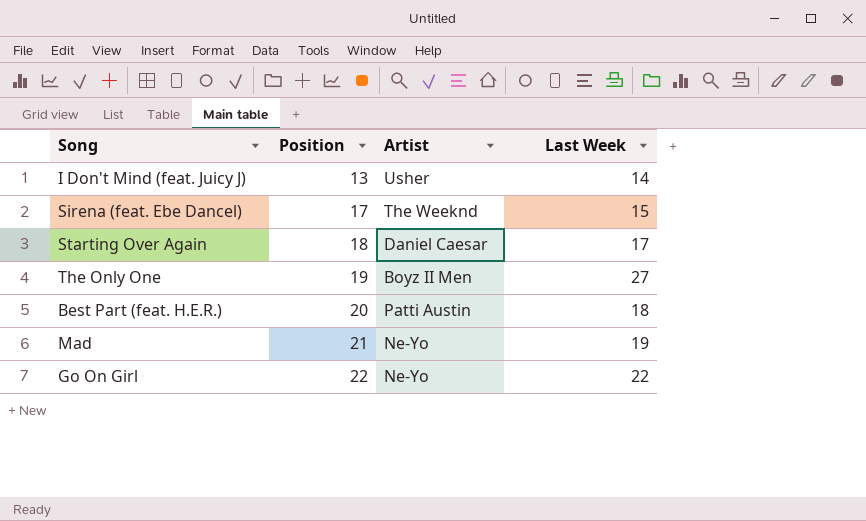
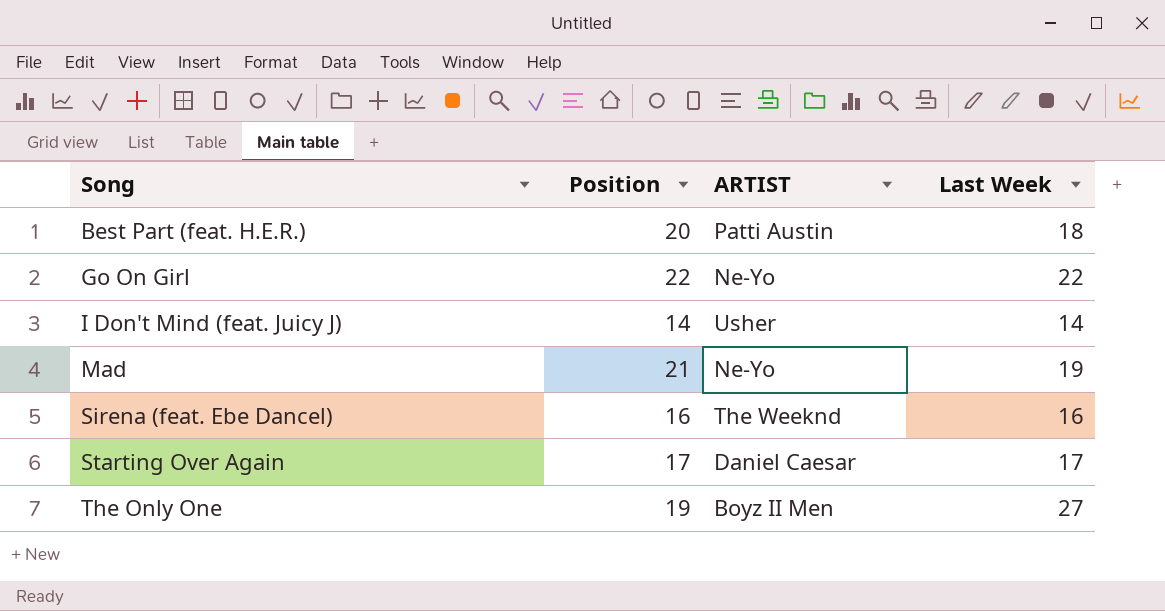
row order: Position ascending -> Song ascending
column name: Artist -> ARTIST
I Don't Mind (feat. Juicy J) | Position: 13 -> 14
Sirena (feat. Ebe Dancel) | Position: 17 -> 16
Sirena (feat. Ebe Dancel) | Last Week: 15 -> 16
Starting Over Again | Position: 18 -> 17

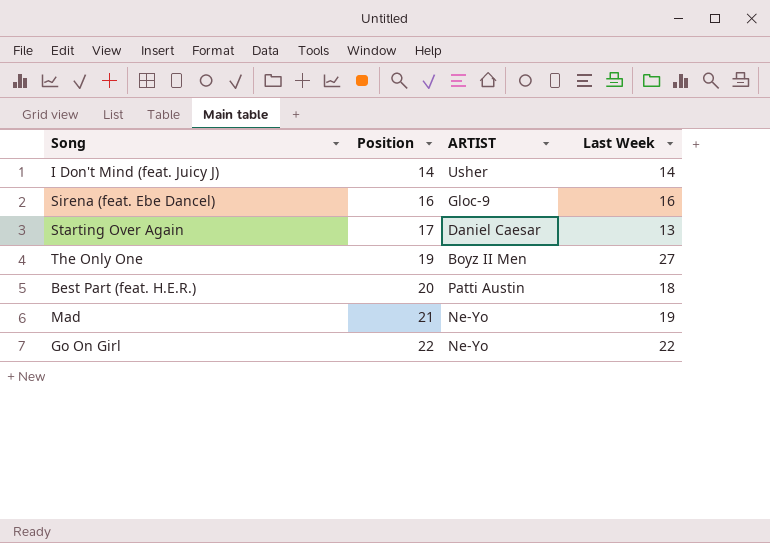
row order: Song ascending -> Position ascending
Sirena (feat. Ebe Dancel) | ARTIST: The Weeknd -> Gloc-9
Starting Over Again | Last Week: 17 -> 13

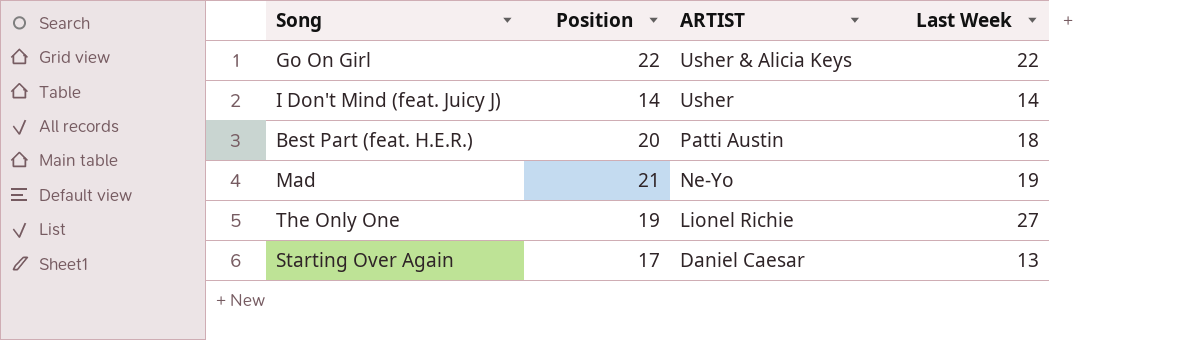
row order: Position ascending -> ARTIST descending
row Sirena (feat. Ebe Dancel): 16 | Gloc-9 | 16 -> none
Go On Girl | ARTIST: Ne-Yo -> Usher & Alicia Keys
The Only One | ARTIST: Boyz II Men -> Lionel Richie

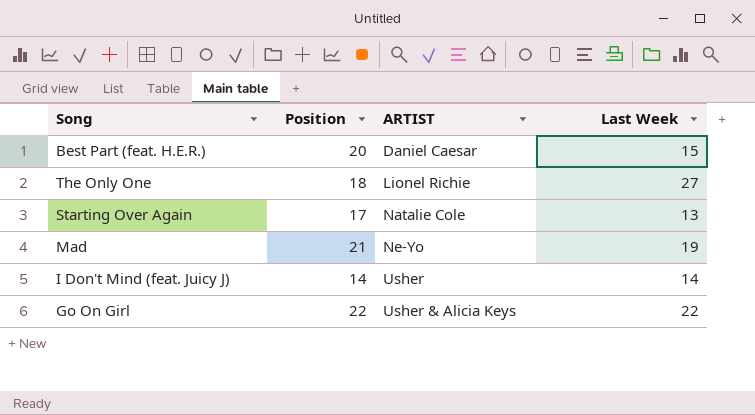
row order: ARTIST descending -> ARTIST ascending
Best Part (feat. H.E.R.) | ARTIST: Patti Austin -> Daniel Caesar
Best Part (feat. H.E.R.) | Last Week: 18 -> 15
The Only One | Position: 19 -> 18
Starting Over Again | ARTIST: Daniel Caesar -> Natalie Cole

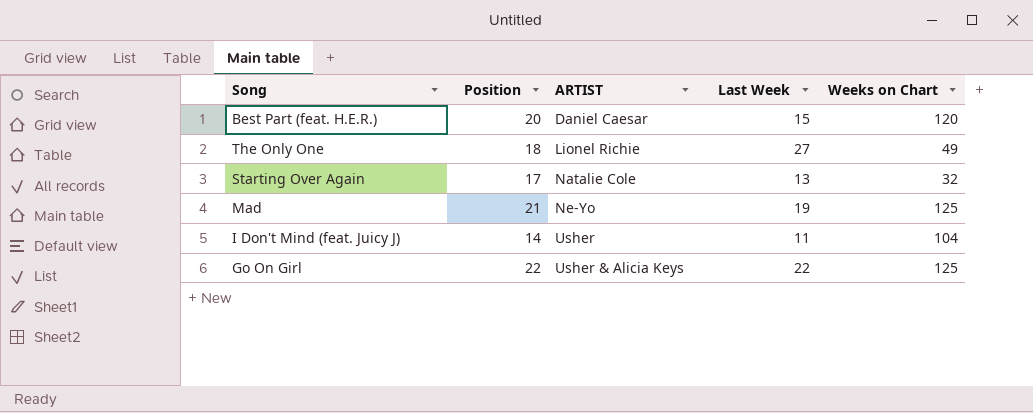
column Weeks on Chart | position: none -> 5
I Don't Mind (feat. Juicy J) | Last Week: 14 -> 11

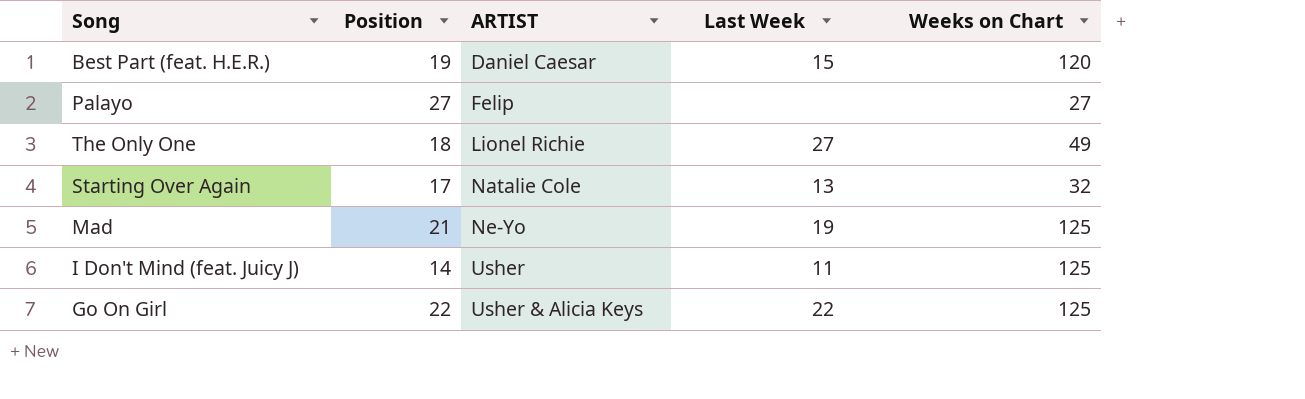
Best Part (feat. H.E.R.) | Position: 20 -> 19
row Palayo: none -> 27 | Felip | none | 27
I Don't Mind (feat. Juicy J) | Weeks on Chart: 104 -> 125

